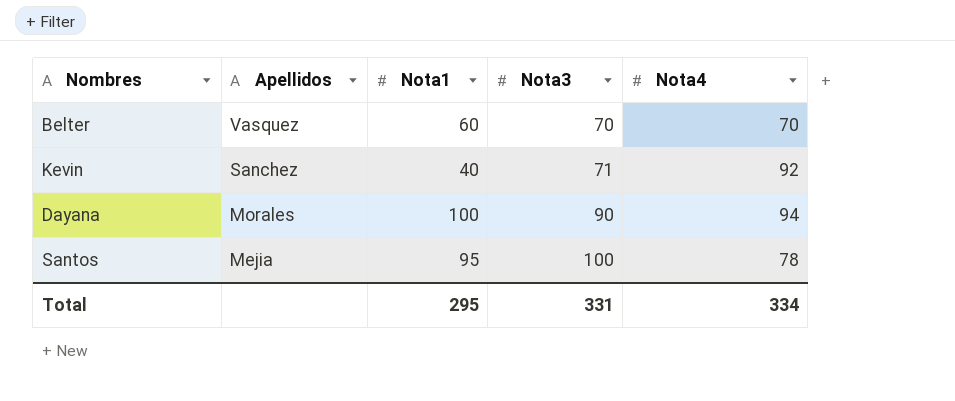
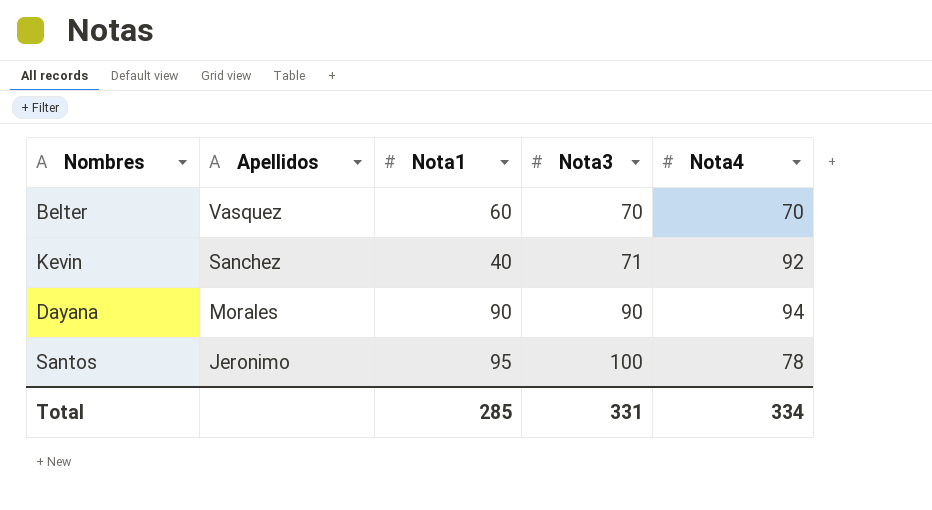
Dayana | Nota1: 100 -> 90
Santos | Apellidos: Mejia -> Jeronimo
Total | Nota1: 295 -> 285

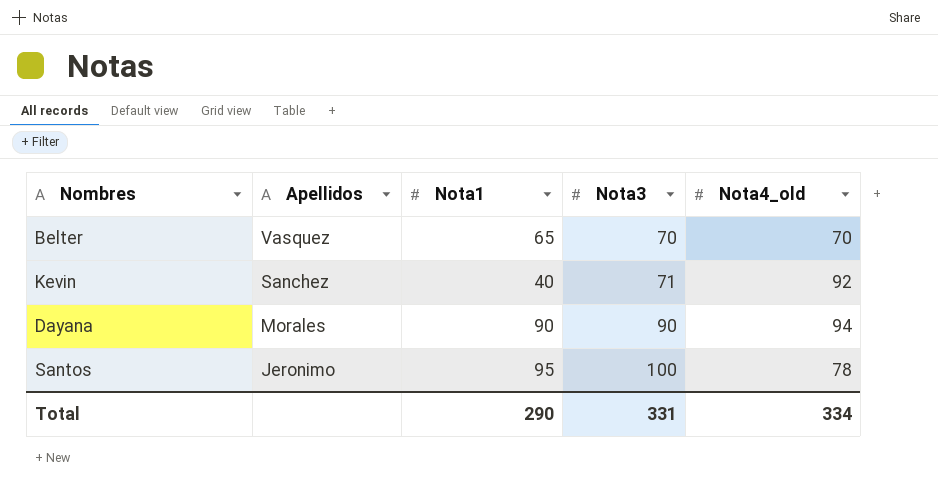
column name: Nota4 -> Nota4_old
Belter | Nota1: 60 -> 65
Total | Nota1: 285 -> 290

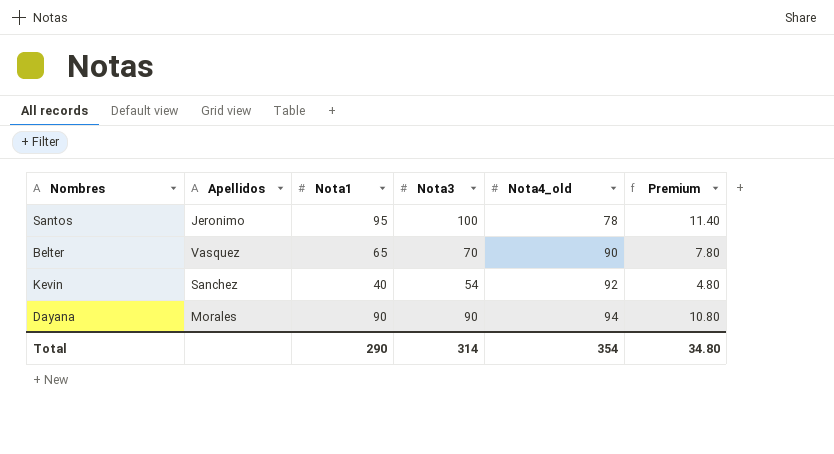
row order: Apellidos descending -> Nota4_old ascending
column Premium | formula: none -> [Nota1] * 0.12
Belter | Nota4_old: 70 -> 90
Kevin | Nota3: 71 -> 54
Total | Nota3: 331 -> 314
Total | Nota4_old: 334 -> 354

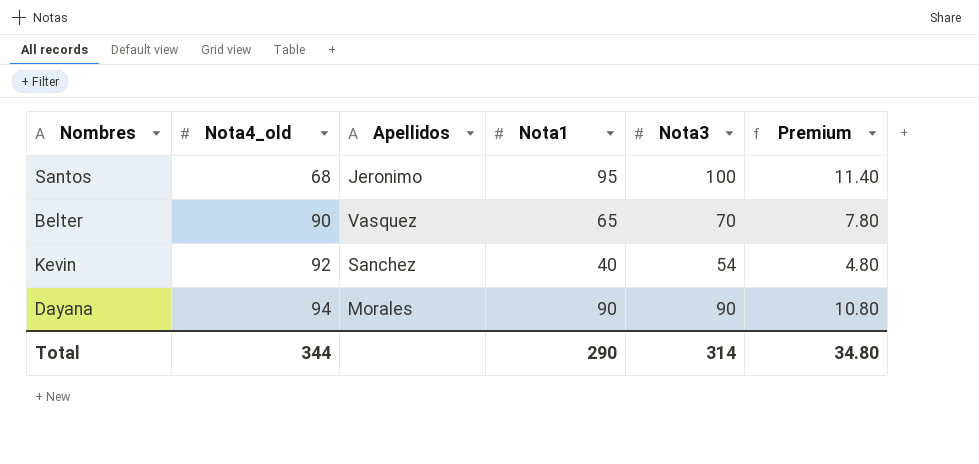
column Nota4_old | position: 5 -> 2
Santos | Nota4_old: 78 -> 68
Total | Nota4_old: 354 -> 344

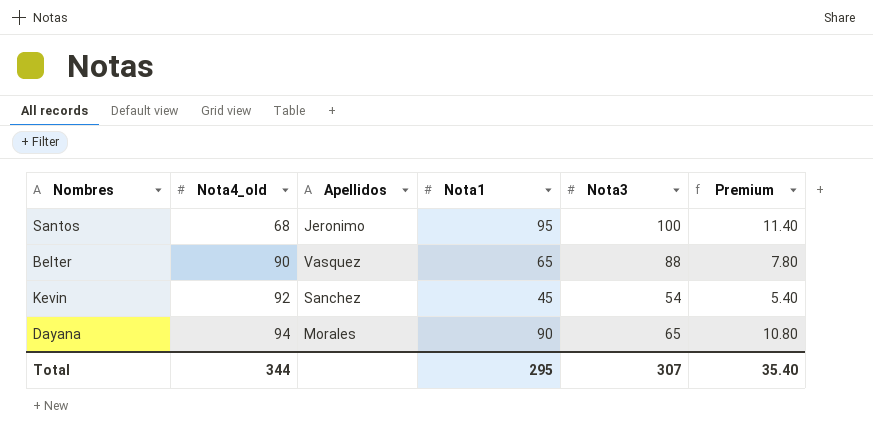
Belter | Nota3: 70 -> 88
Kevin | Nota1: 40 -> 45
Kevin | Premium: 4.80 -> 5.40
Dayana | Nota3: 90 -> 65
Total | Nota1: 290 -> 295
Total | Nota3: 314 -> 307
Total | Premium: 34.80 -> 35.40

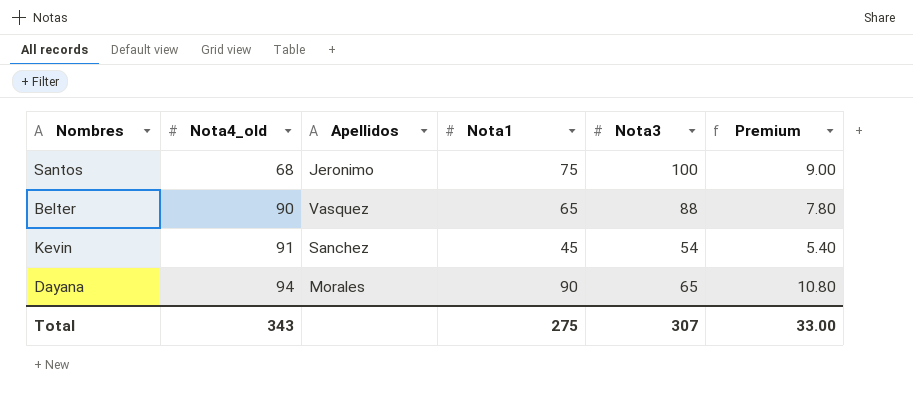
Santos | Nota1: 95 -> 75
Santos | Premium: 11.40 -> 9.00
Kevin | Nota4_old: 92 -> 91
Total | Nota4_old: 344 -> 343
Total | Nota1: 295 -> 275
Total | Premium: 35.40 -> 33.00

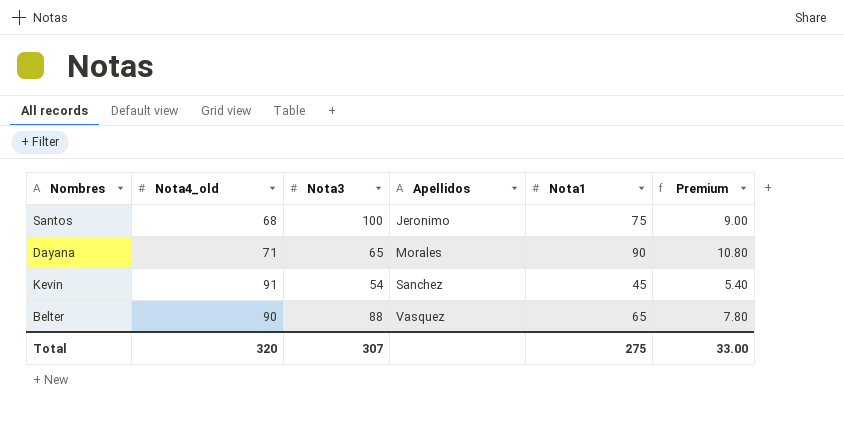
row order: Nota4_old ascending -> Apellidos ascending
column Nota3 | position: 5 -> 3
Dayana | Nota4_old: 94 -> 71
Total | Nota4_old: 343 -> 320

